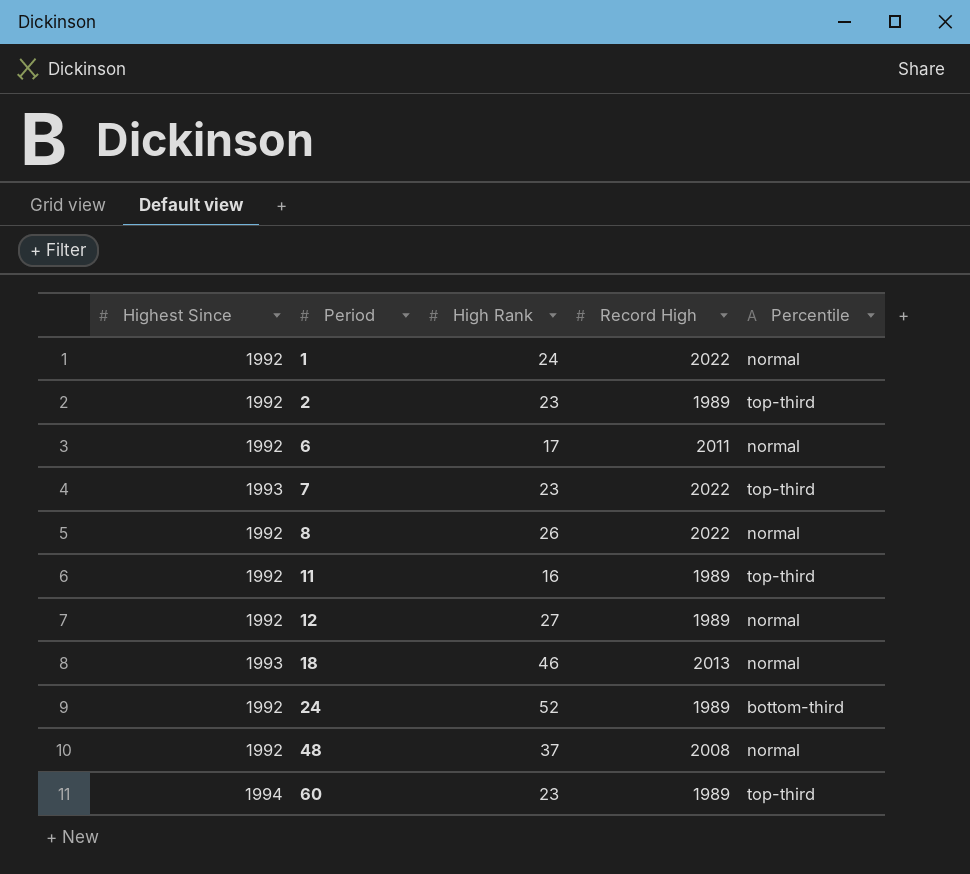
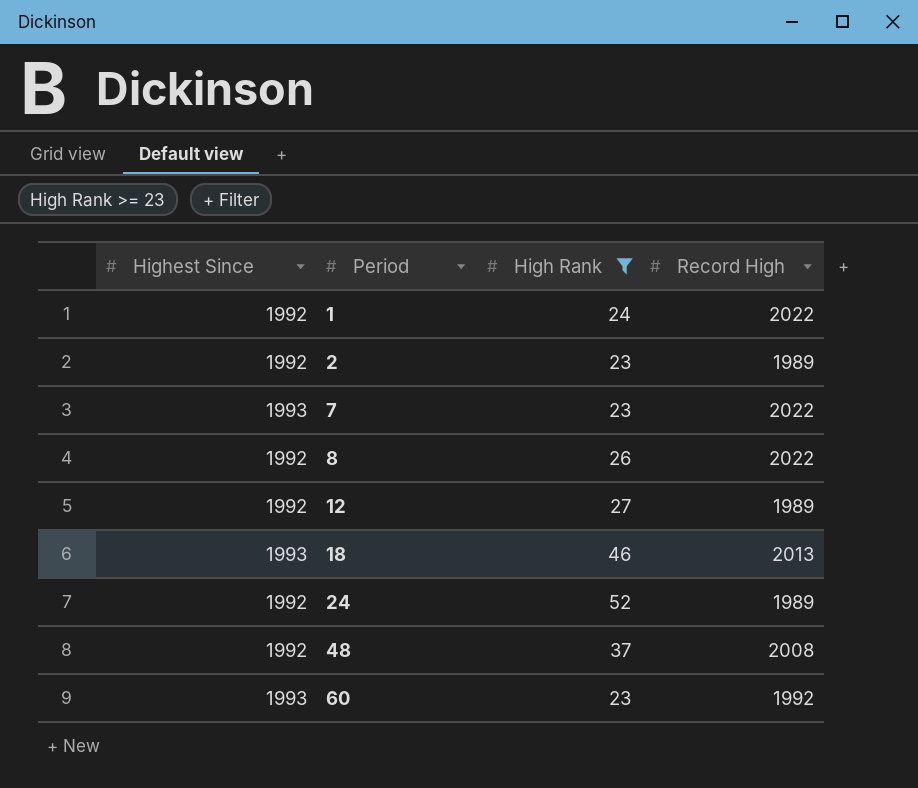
filter: none -> High Rank >= 23
column Percentile | position: 5 -> none
60 | Highest Since: 1994 -> 1993
60 | Record High: 1989 -> 1992

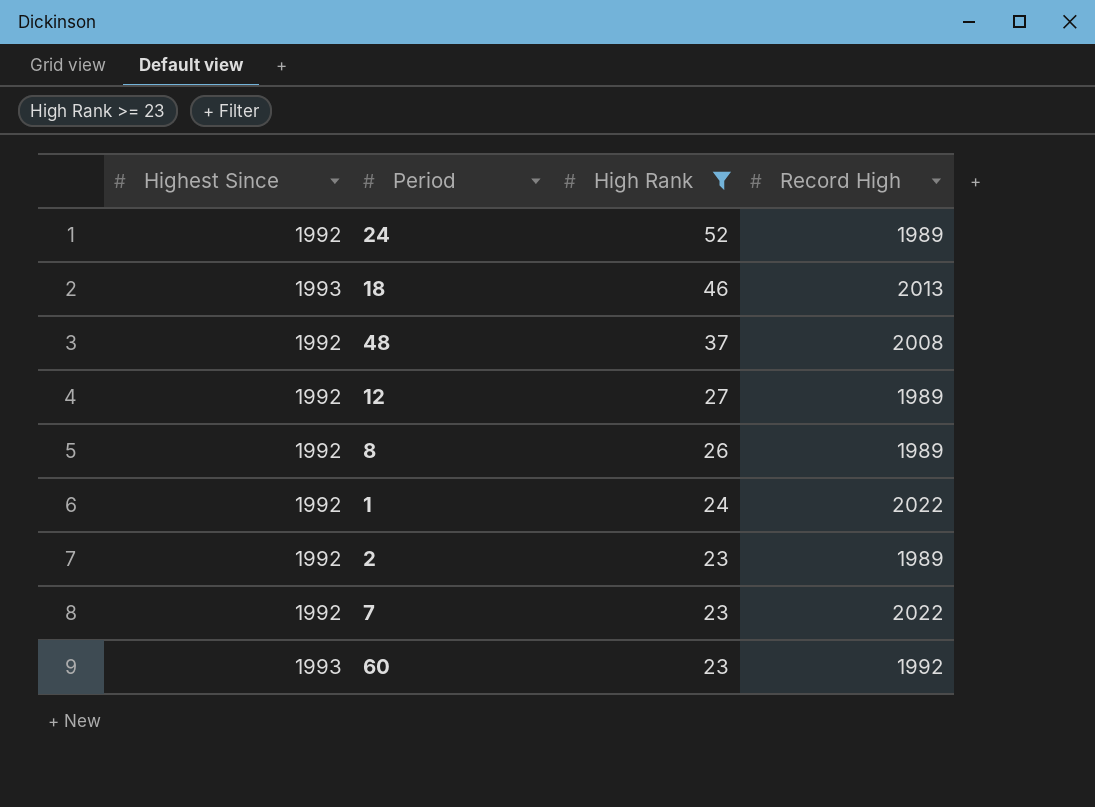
row order: Period ascending -> High Rank descending
8 | Record High: 2022 -> 1989
7 | Highest Since: 1993 -> 1992

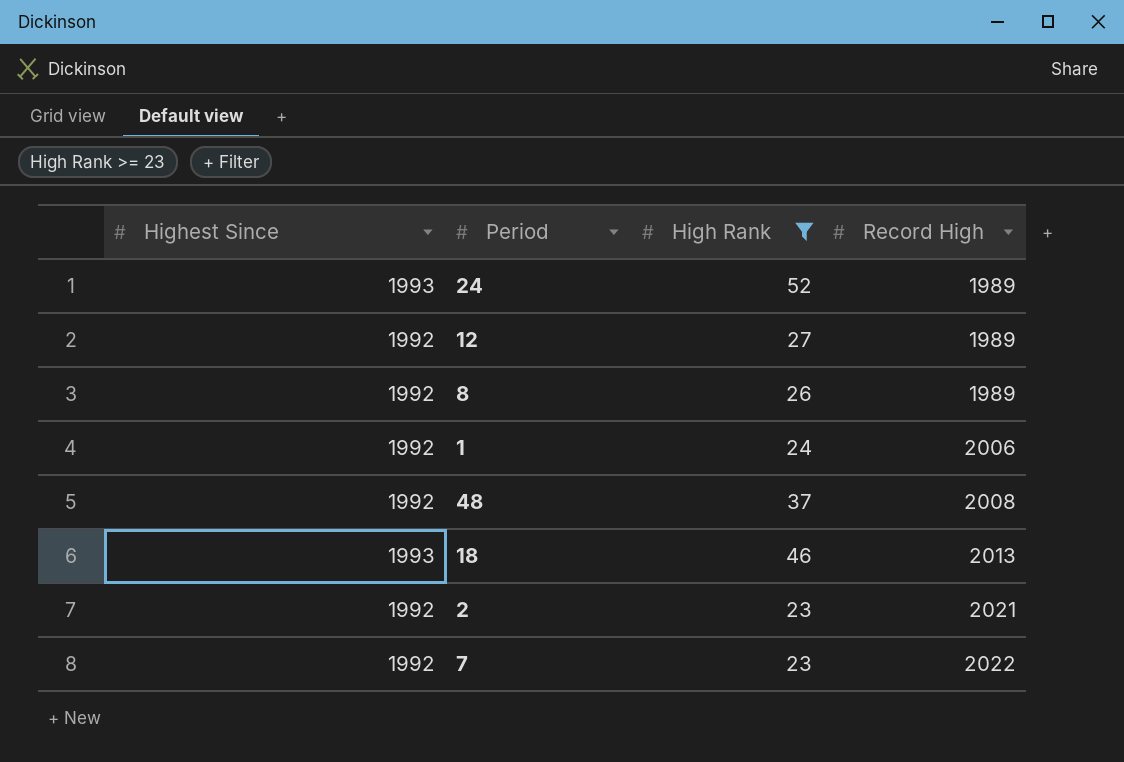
row order: High Rank descending -> Record High ascending
row 60: 1993 | 23 | 1992 -> none
24 | Highest Since: 1992 -> 1993
1 | Record High: 2022 -> 2006
2 | Record High: 1989 -> 2021

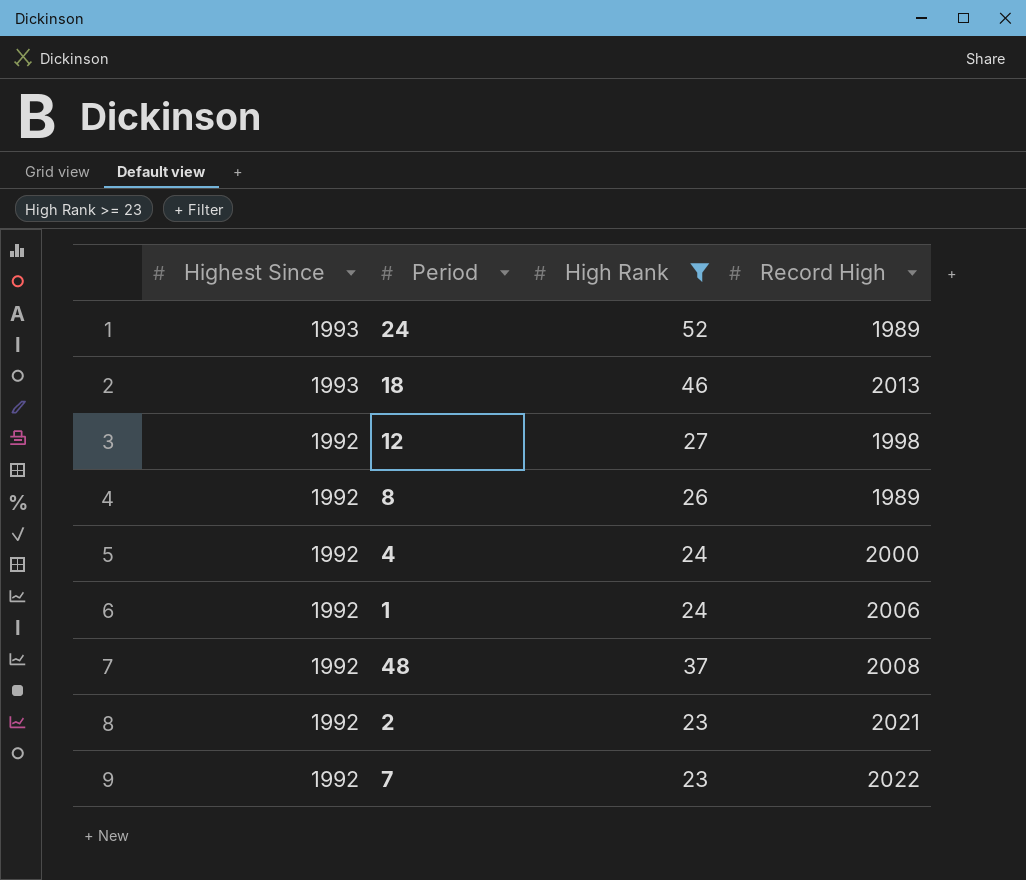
row order: Record High ascending -> Highest Since descending
12 | Record High: 1989 -> 1998
row 4: none -> 1992 | 24 | 2000

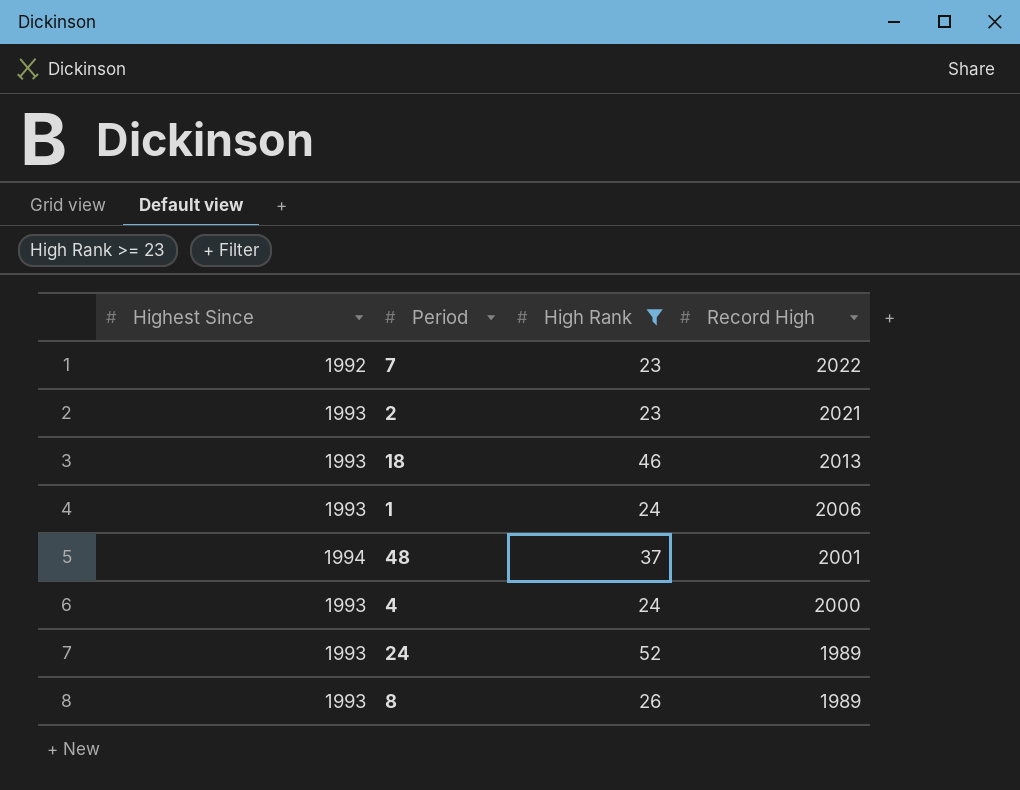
row order: Highest Since descending -> Record High descending
row 12: 1992 | 27 | 1998 -> none
2 | Highest Since: 1992 -> 1993
1 | Highest Since: 1992 -> 1993
48 | Highest Since: 1992 -> 1994
48 | Record High: 2008 -> 2001
4 | Highest Since: 1992 -> 1993
8 | Highest Since: 1992 -> 1993

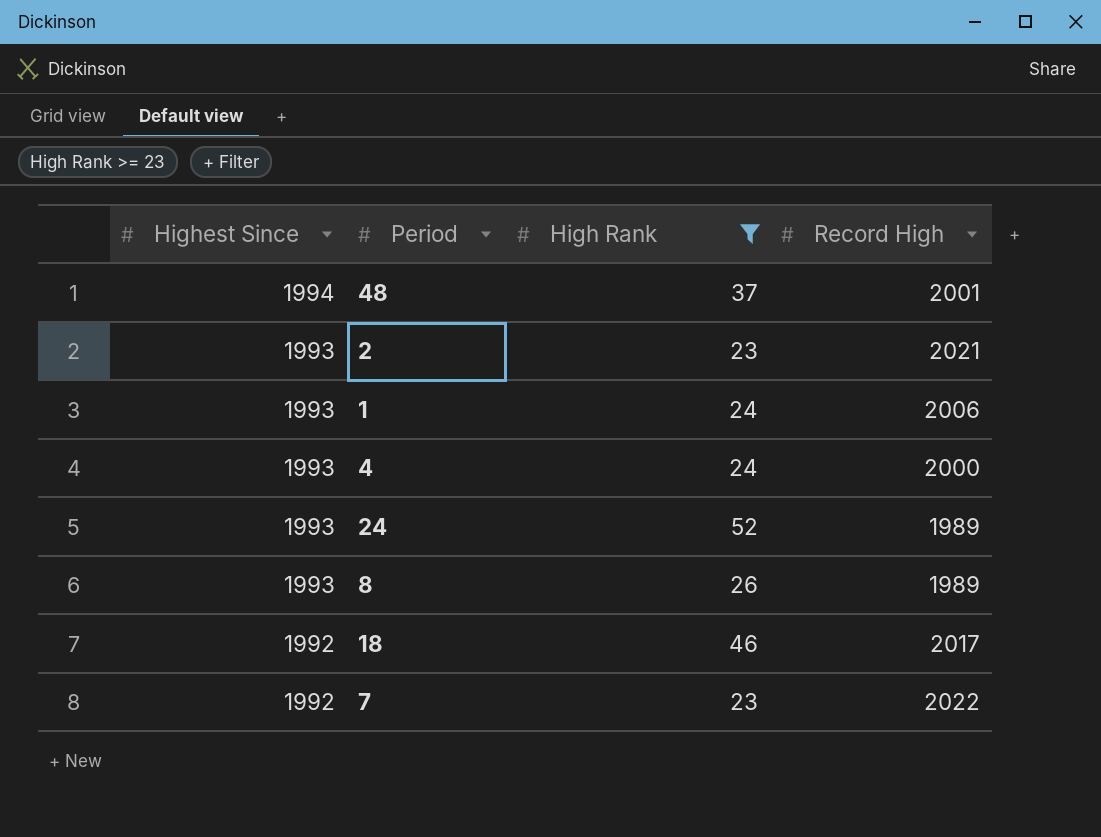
row order: Record High descending -> Highest Since descending
18 | Highest Since: 1993 -> 1992
18 | Record High: 2013 -> 2017

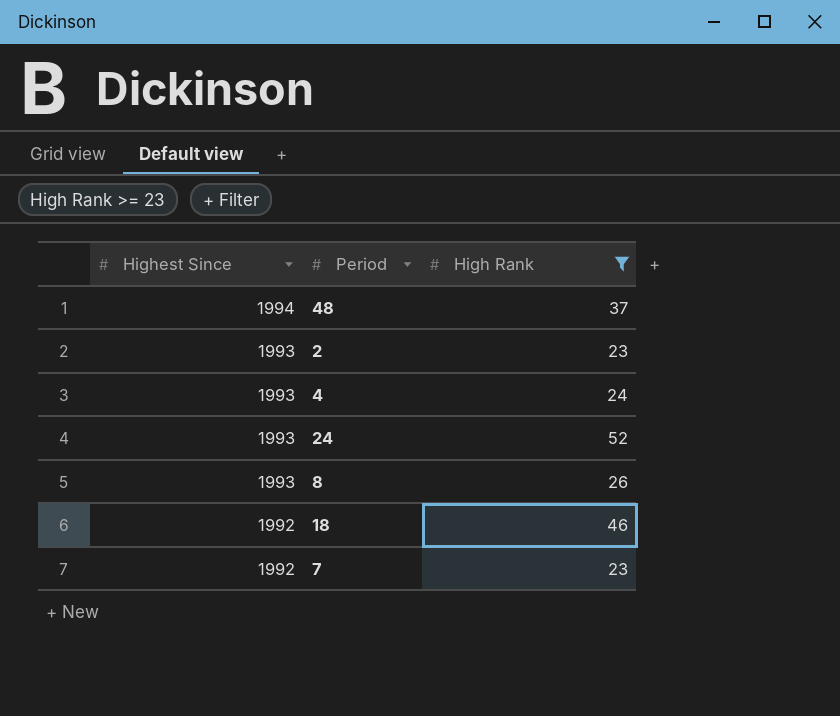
column Record High | position: 4 -> none
row 1: 1993 | 24 | 2006 -> none

